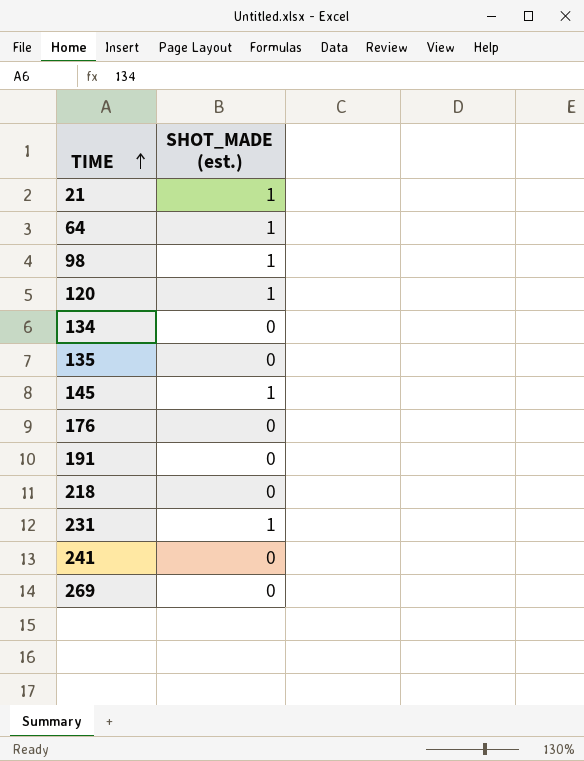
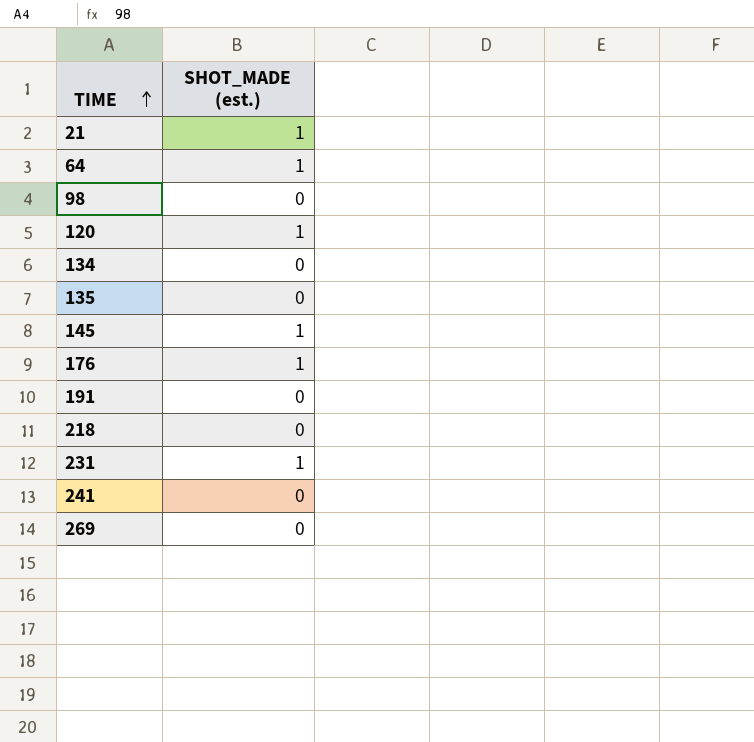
98 | SHOT_MADE (est.): 1 -> 0
176 | SHOT_MADE (est.): 0 -> 1

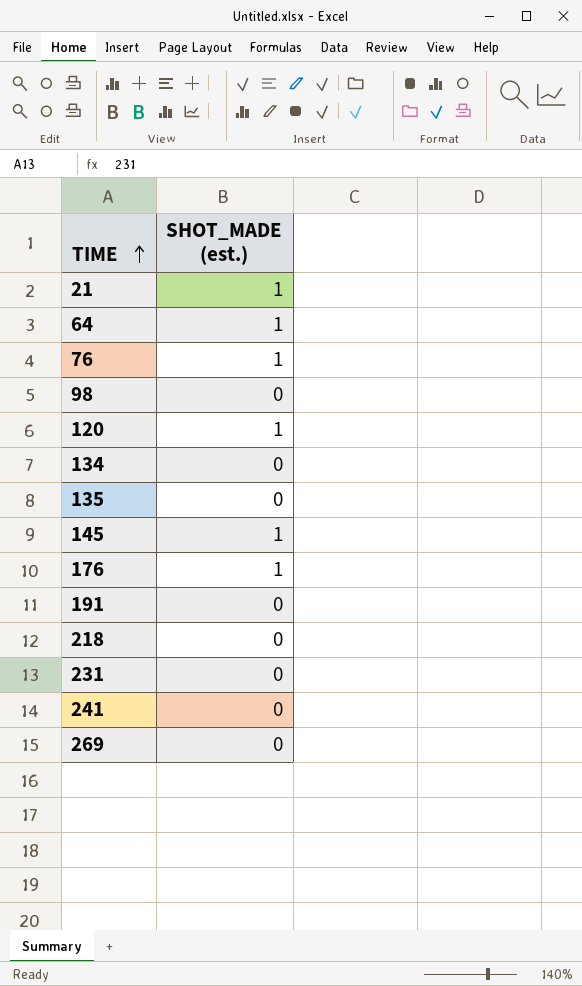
row 76: none -> 1
231 | SHOT_MADE (est.): 1 -> 0

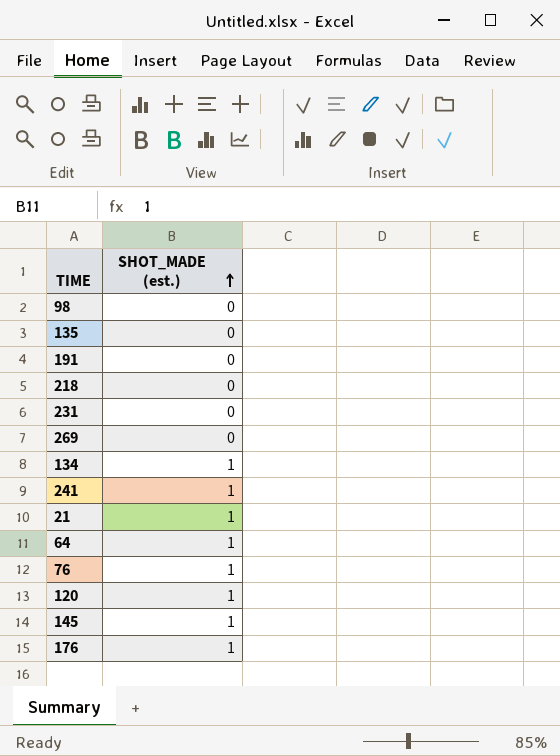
row order: TIME ascending -> SHOT_MADE (est.) ascending
134 | SHOT_MADE (est.): 0 -> 1
241 | SHOT_MADE (est.): 0 -> 1

